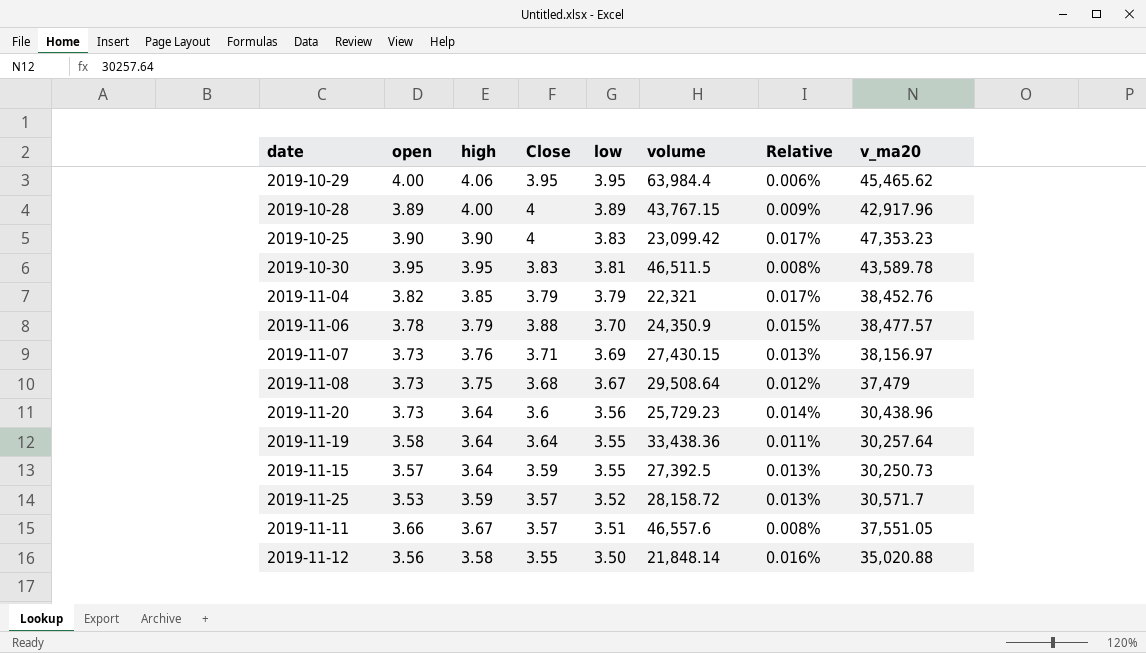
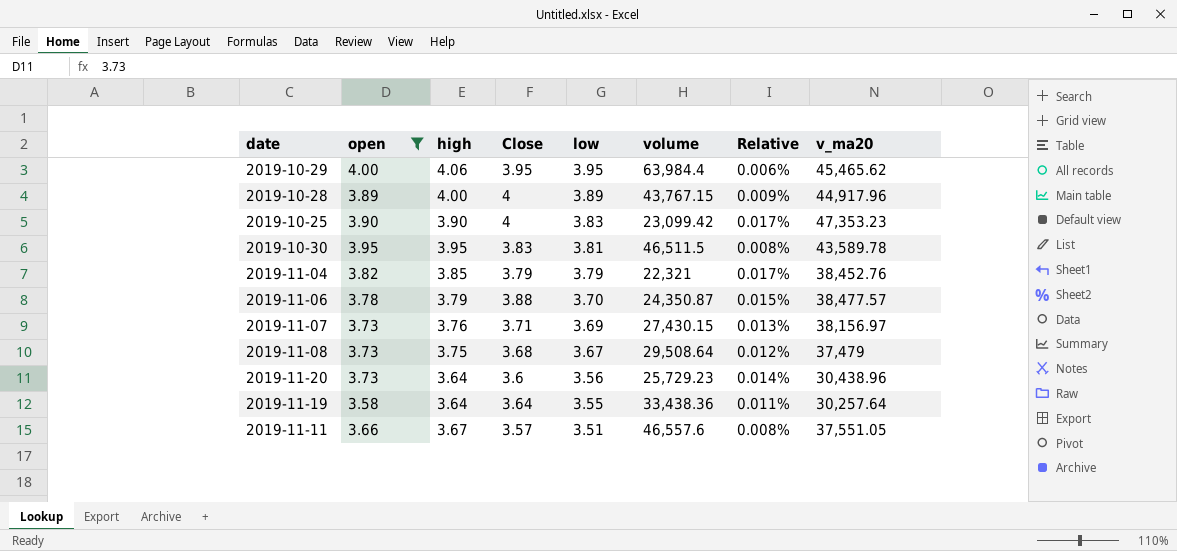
filter: none -> open >= 3.58
2019-10-28 | v_ma20: 42,917.96 -> 44,917.96
2019-11-06 | volume: 24,350.9 -> 24,350.87

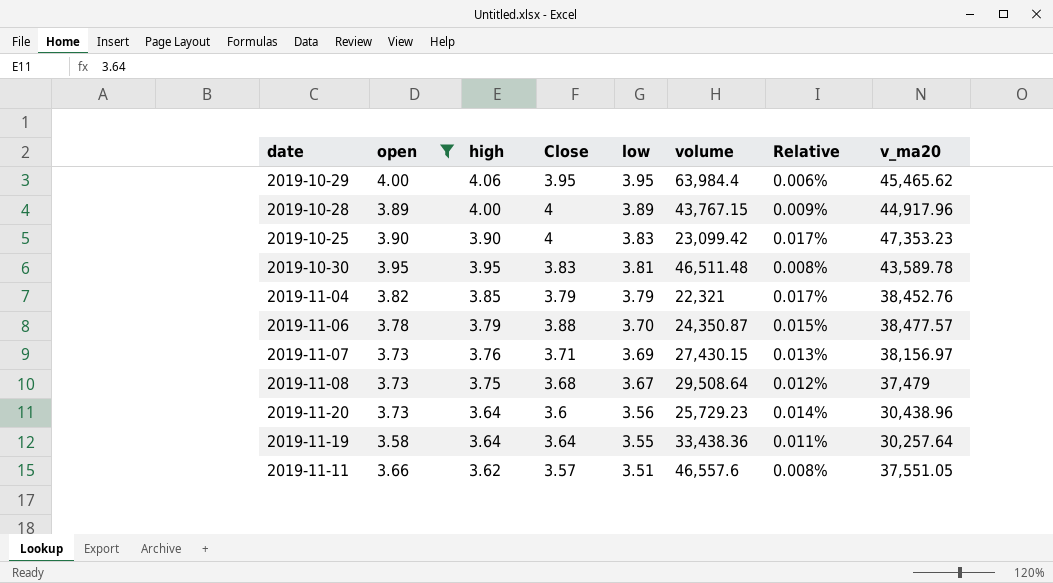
2019-10-30 | volume: 46,511.5 -> 46,511.48
2019-11-11 | high: 3.67 -> 3.62

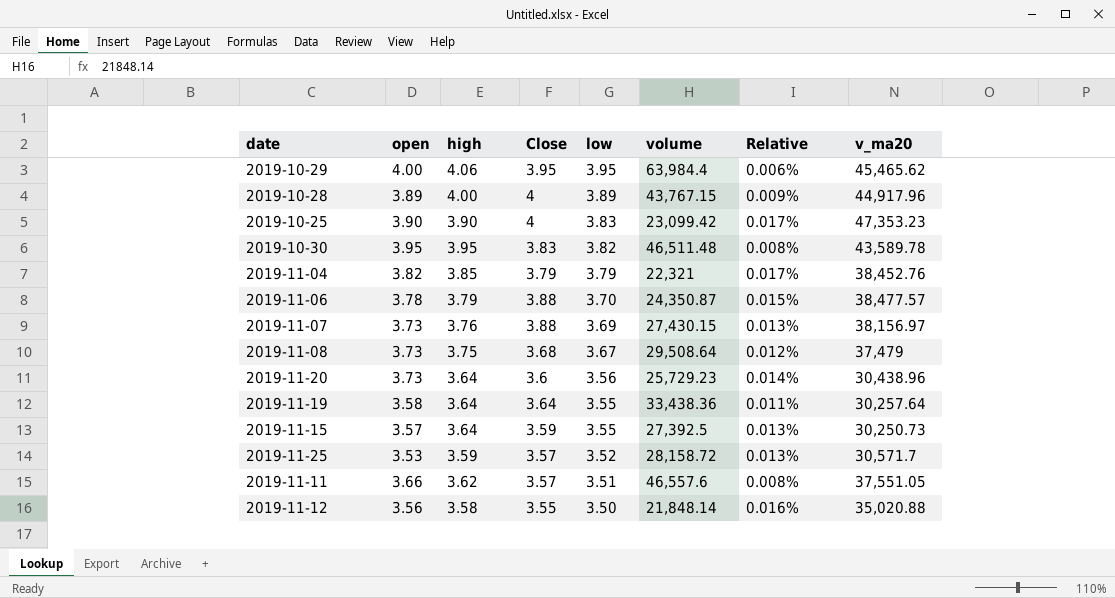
filter: open >= 3.58 -> none
2019-10-30 | low: 3.81 -> 3.82
2019-11-07 | Close: 3.71 -> 3.88

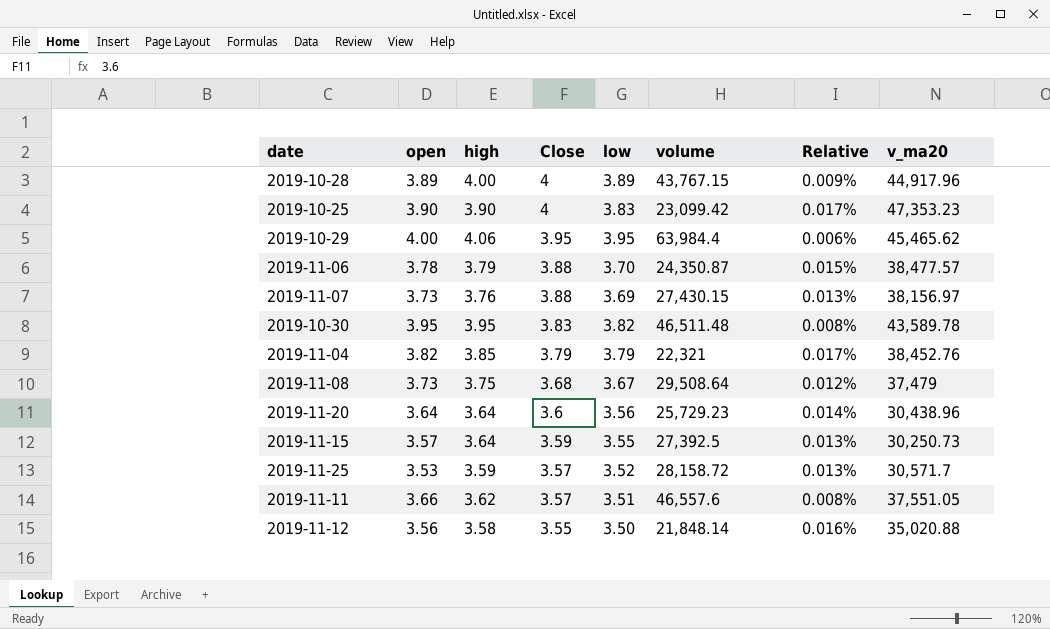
row order: low descending -> Close descending
row 2019-11-19: 3.58 | 3.64 | 3.64 | 3.55 | 33,438.36 | 0.011% | 30,257.64 -> none
2019-11-20 | open: 3.73 -> 3.64

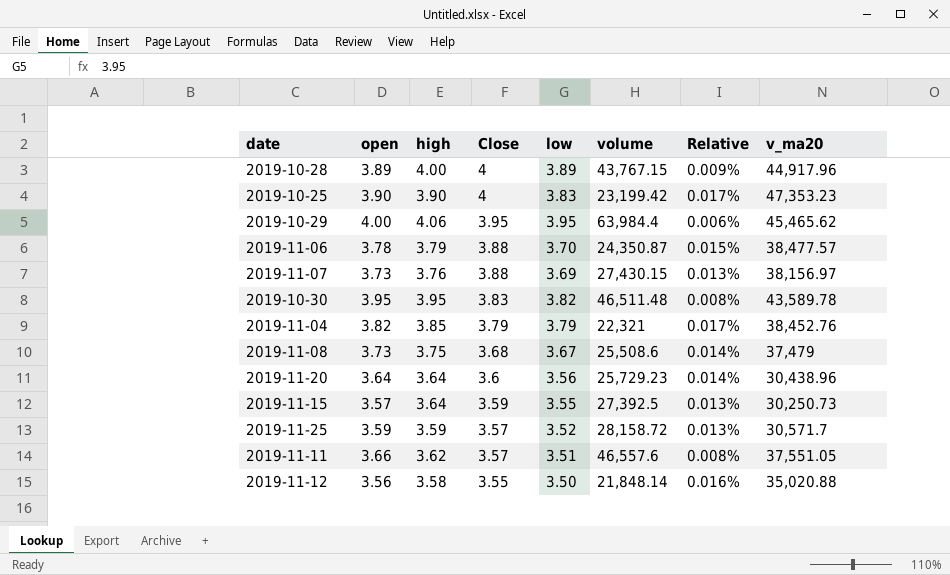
2019-10-25 | volume: 23,099.42 -> 23,199.42
2019-11-08 | volume: 29,508.64 -> 25,508.6
2019-11-08 | Relative: 0.012% -> 0.014%
2019-11-25 | open: 3.53 -> 3.59

